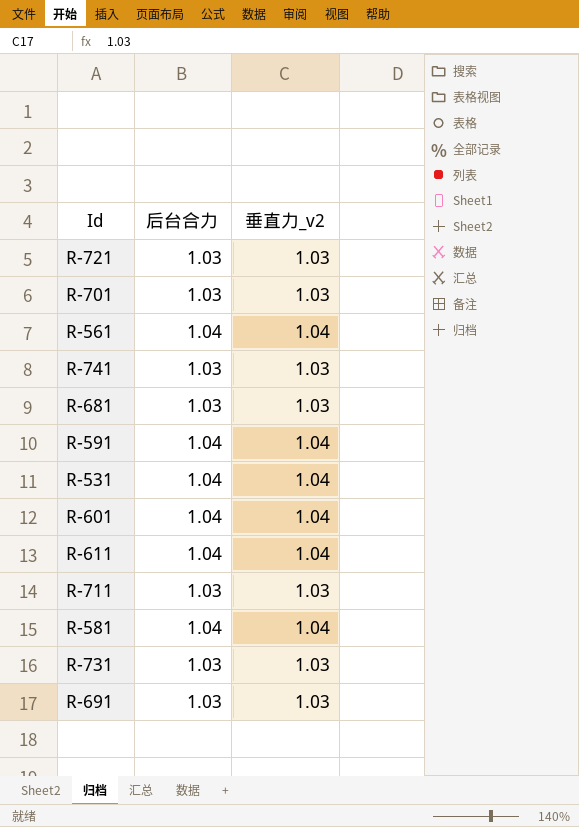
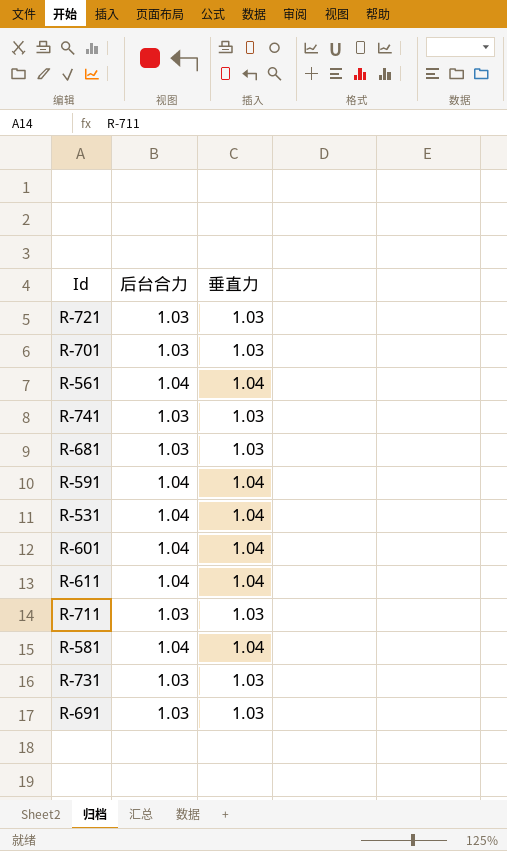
column name: 垂直力_v2 -> 垂直力

